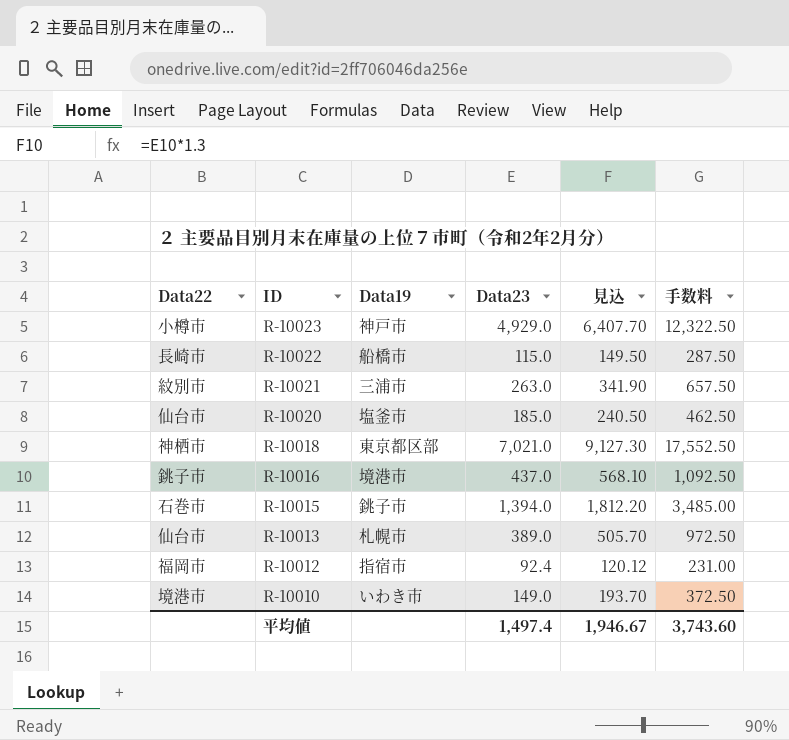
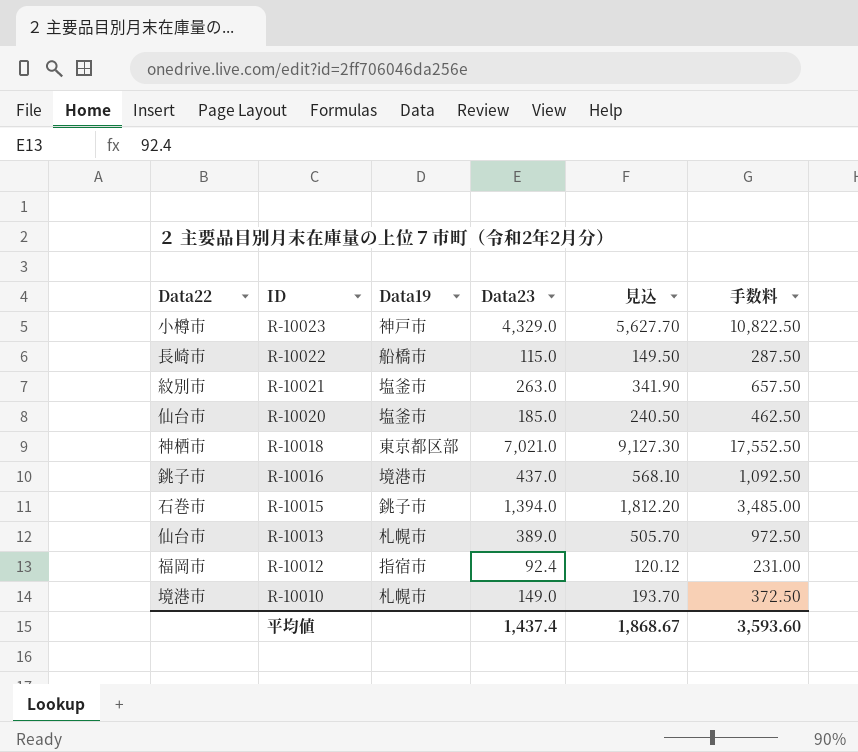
R-10023 | Data23: 4,929.0 -> 4,329.0
R-10023 | 見込: 6,407.70 -> 5,627.70
R-10023 | 手数料: 12,322.50 -> 10,822.50
R-10021 | Data19: 三浦市 -> 塩釜市
R-10010 | Data19: いわき市 -> 札幌市
平均値 | Data23: 1,497.4 -> 1,437.4
平均値 | 見込: 1,946.67 -> 1,868.67
平均値 | 手数料: 3,743.60 -> 3,593.60

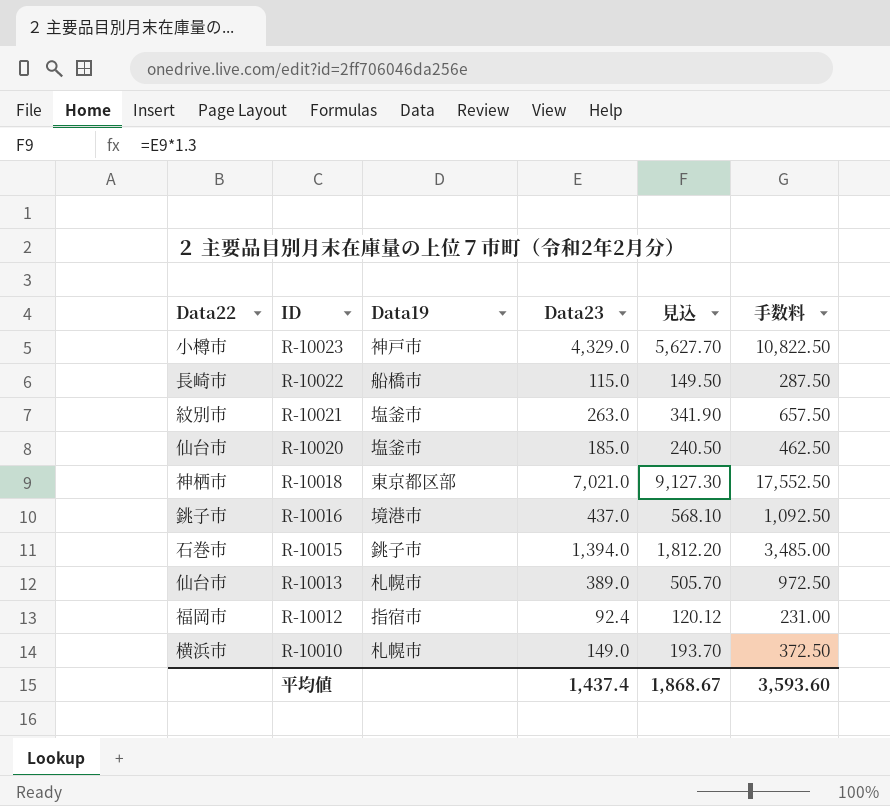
R-10010 | Data22: 境港市 -> 横浜市

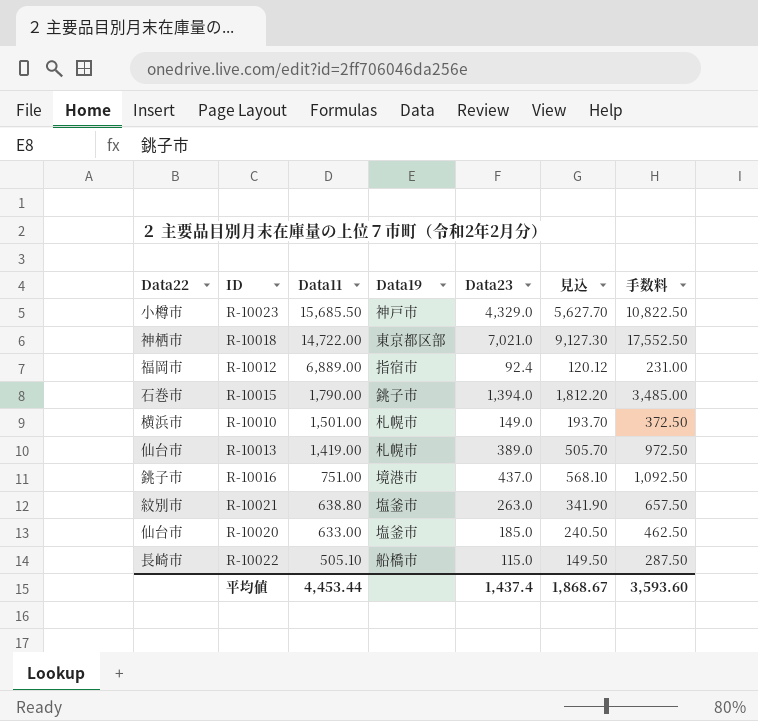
row order: ID descending -> Data11 descending
column Data11 | position: none -> 3

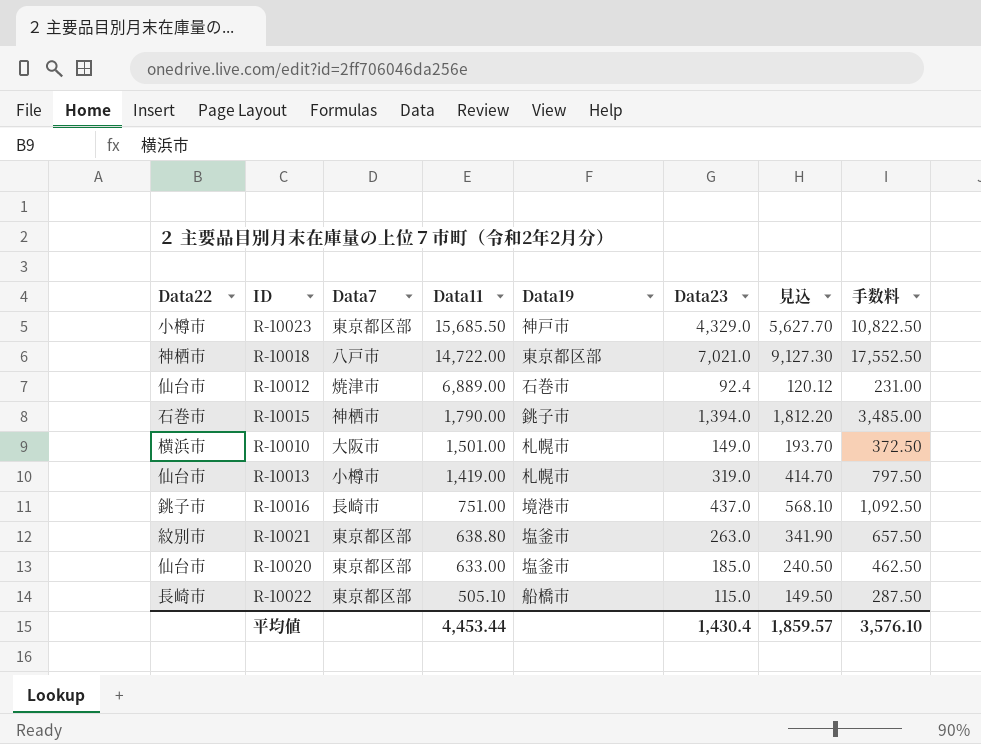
column Data7 | position: none -> 3
R-10012 | Data22: 福岡市 -> 仙台市
R-10012 | Data19: 指宿市 -> 石巻市
R-10013 | Data23: 389.0 -> 319.0
R-10013 | 見込: 505.70 -> 414.70
R-10013 | 手数料: 972.50 -> 797.50
平均値 | Data23: 1,437.4 -> 1,430.4
平均値 | 見込: 1,868.67 -> 1,859.57
平均値 | 手数料: 3,593.60 -> 3,576.10

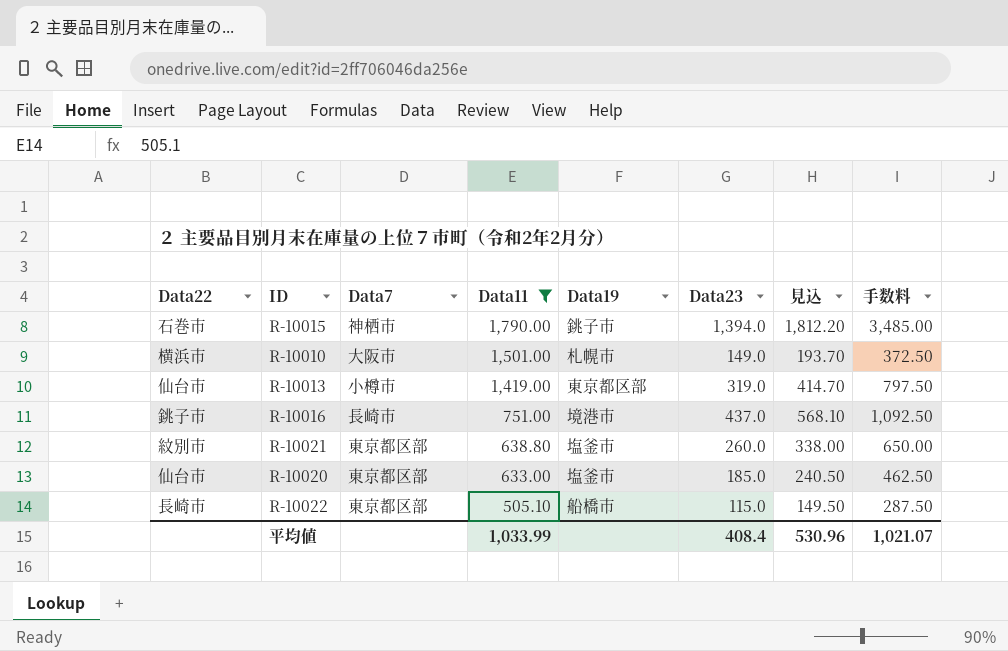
filter: none -> Data11 <= 1,790.00
R-10013 | Data19: 札幌市 -> 東京都区部
R-10021 | Data23: 263.0 -> 260.0
R-10021 | 見込: 341.90 -> 338.00
R-10021 | 手数料: 657.50 -> 650.00
平均値 | Data11: 4,453.44 -> 1,033.99
平均値 | Data23: 1,430.4 -> 408.4
平均値 | 見込: 1,859.57 -> 530.96
平均値 | 手数料: 3,576.10 -> 1,021.07

